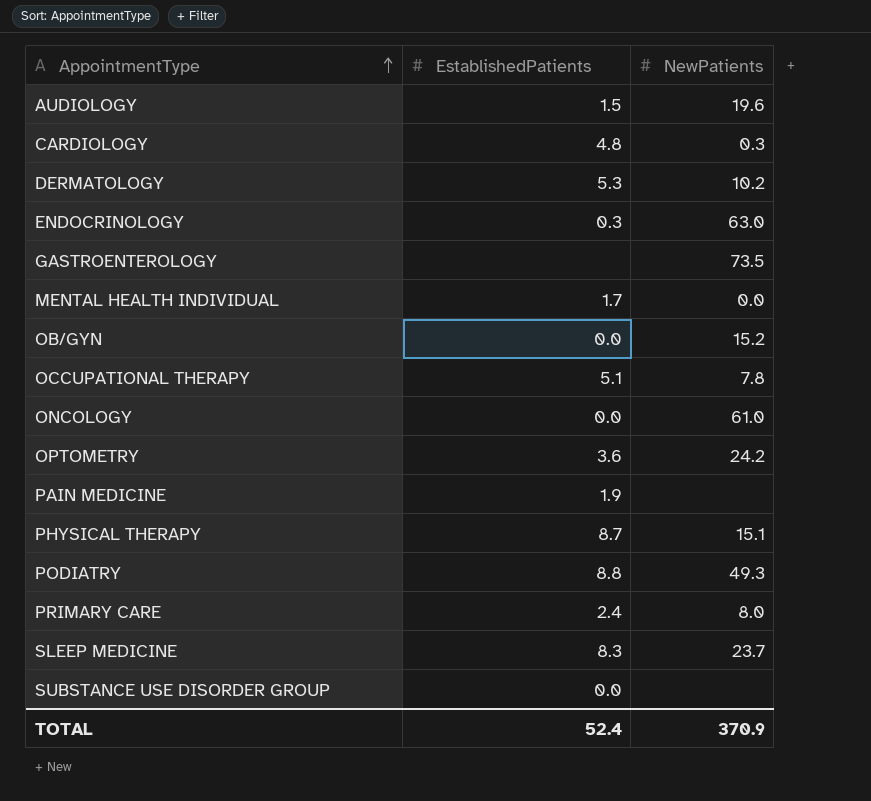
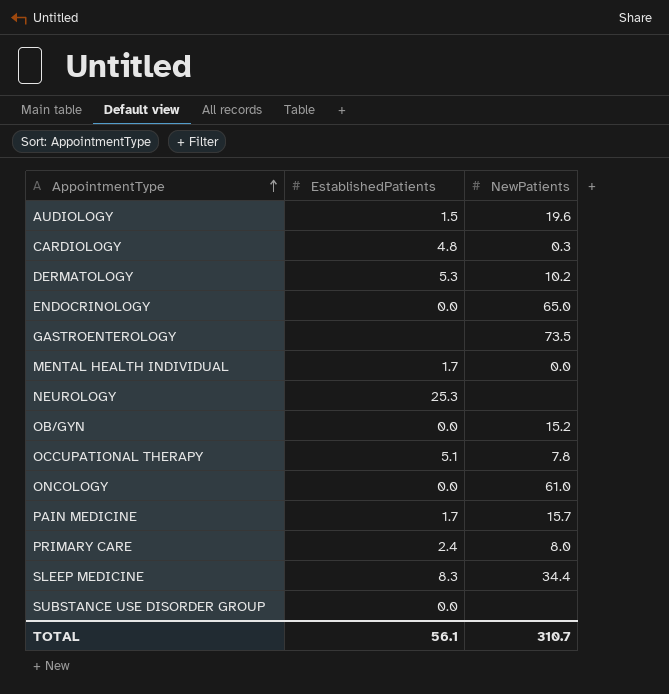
row OPTOMETRY: 3.6 | 24.2 -> none
row PHYSICAL THERAPY: 8.7 | 15.1 -> none
row PODIATRY: 8.8 | 49.3 -> none
ENDOCRINOLOGY | EstablishedPatients: 0.3 -> 0.0
ENDOCRINOLOGY | NewPatients: 63.0 -> 65.0
row NEUROLOGY: none -> 25.3 | none
PAIN MEDICINE | EstablishedPatients: 1.9 -> 1.7
PAIN MEDICINE | NewPatients: none -> 15.7
SLEEP MEDICINE | NewPatients: 23.7 -> 34.4
TOTAL | EstablishedPatients: 52.4 -> 56.1
TOTAL | NewPatients: 370.9 -> 310.7

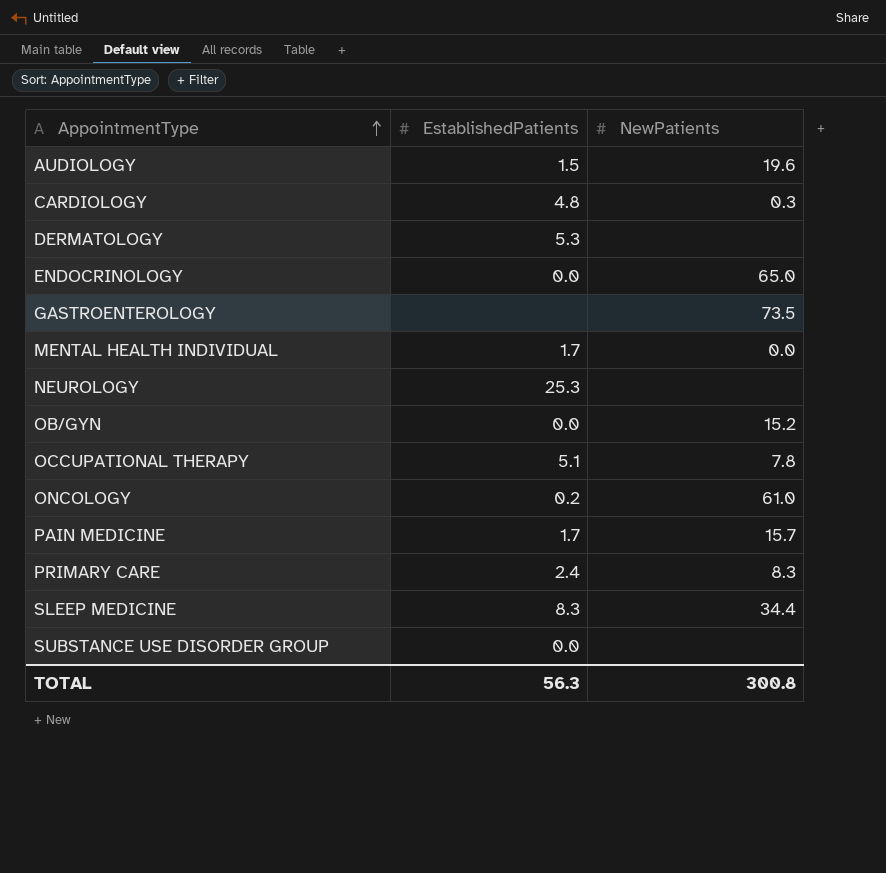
DERMATOLOGY | NewPatients: 10.2 -> none
ONCOLOGY | EstablishedPatients: 0.0 -> 0.2
PRIMARY CARE | NewPatients: 8.0 -> 8.3
TOTAL | EstablishedPatients: 56.1 -> 56.3
TOTAL | NewPatients: 310.7 -> 300.8

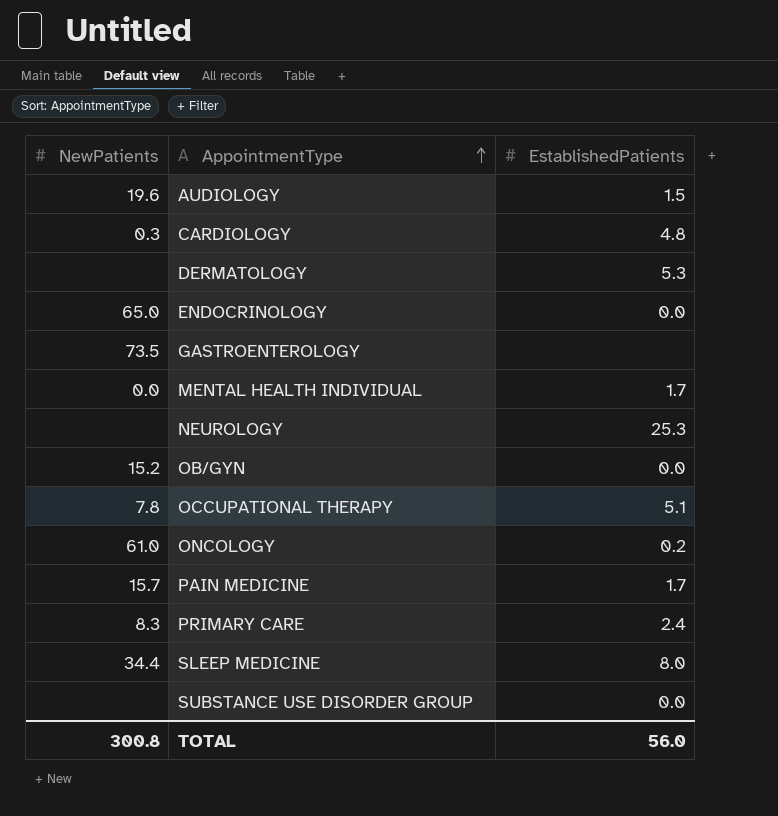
column NewPatients | position: 3 -> 1
SLEEP MEDICINE | EstablishedPatients: 8.3 -> 8.0
TOTAL | EstablishedPatients: 56.3 -> 56.0

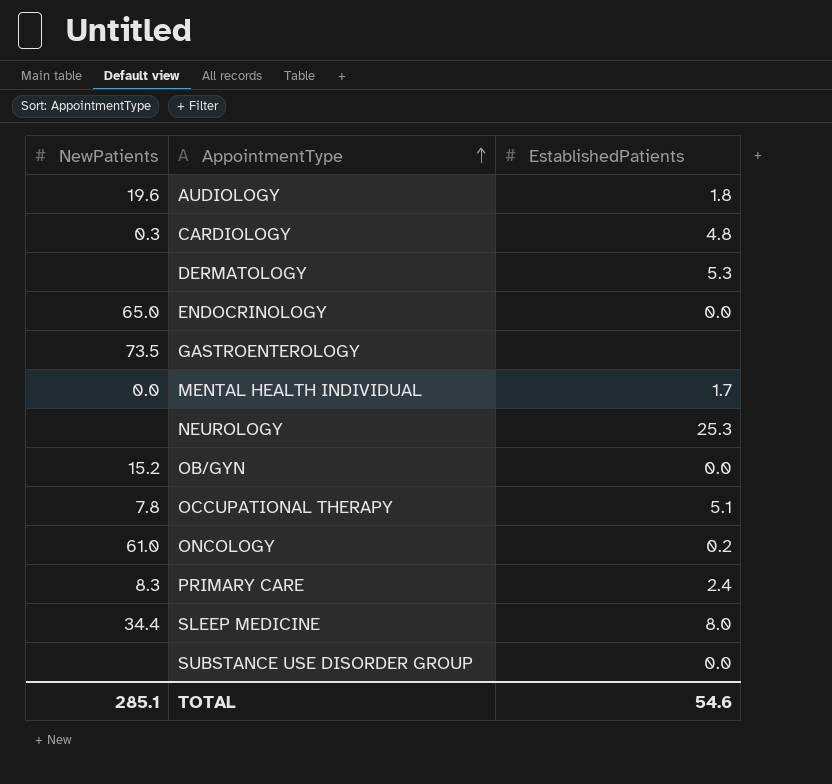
row PAIN MEDICINE: 15.7 | 1.7 -> none
AUDIOLOGY | EstablishedPatients: 1.5 -> 1.8
TOTAL | NewPatients: 300.8 -> 285.1
TOTAL | EstablishedPatients: 56.0 -> 54.6

